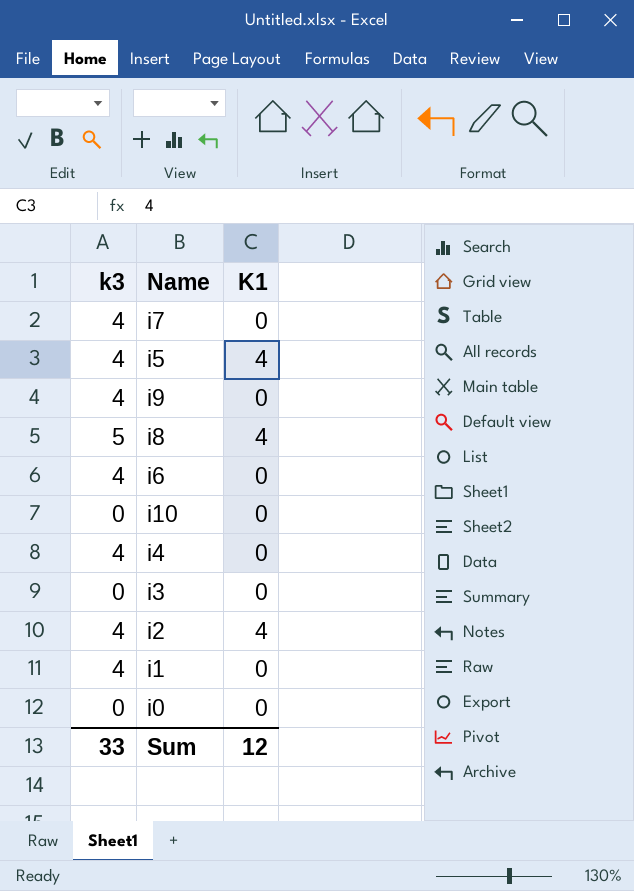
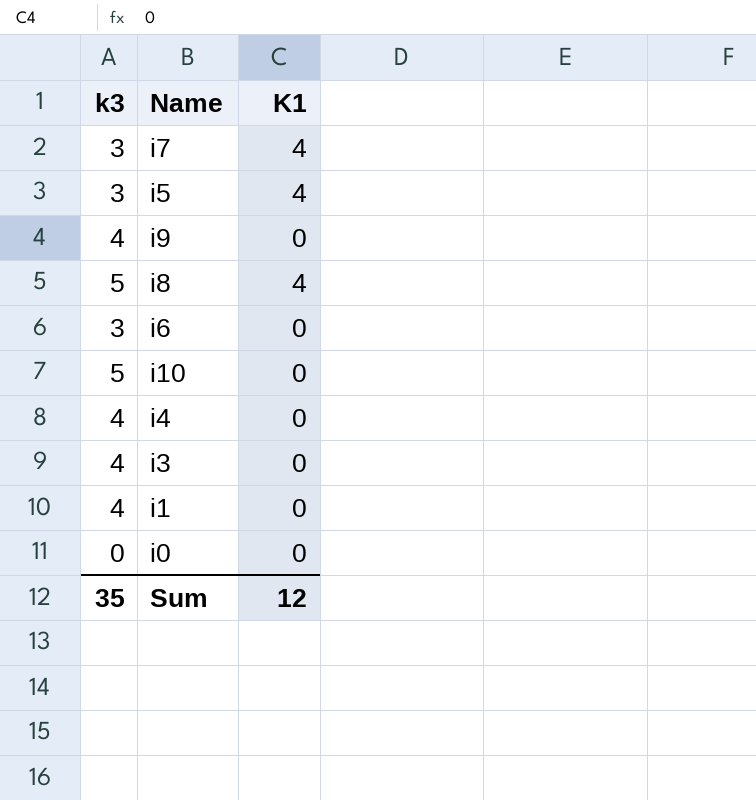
row i2: 4 | 4 -> none
i7 | k3: 4 -> 3
i7 | K1: 0 -> 4
i5 | k3: 4 -> 3
i6 | k3: 4 -> 3
i10 | k3: 0 -> 5
i3 | k3: 0 -> 4
Sum | k3: 33 -> 35

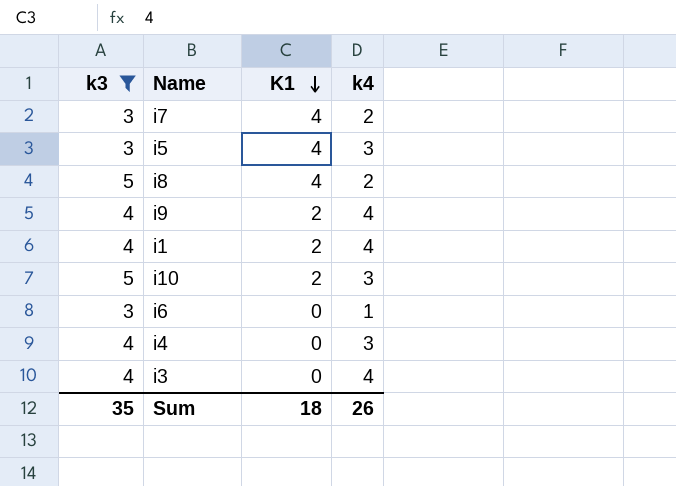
filter: none -> k3 != 0
row order: none -> K1 descending
column k4 | position: none -> 4
i9 | K1: 0 -> 2
i1 | K1: 0 -> 2
i10 | K1: 0 -> 2
Sum | K1: 12 -> 18

